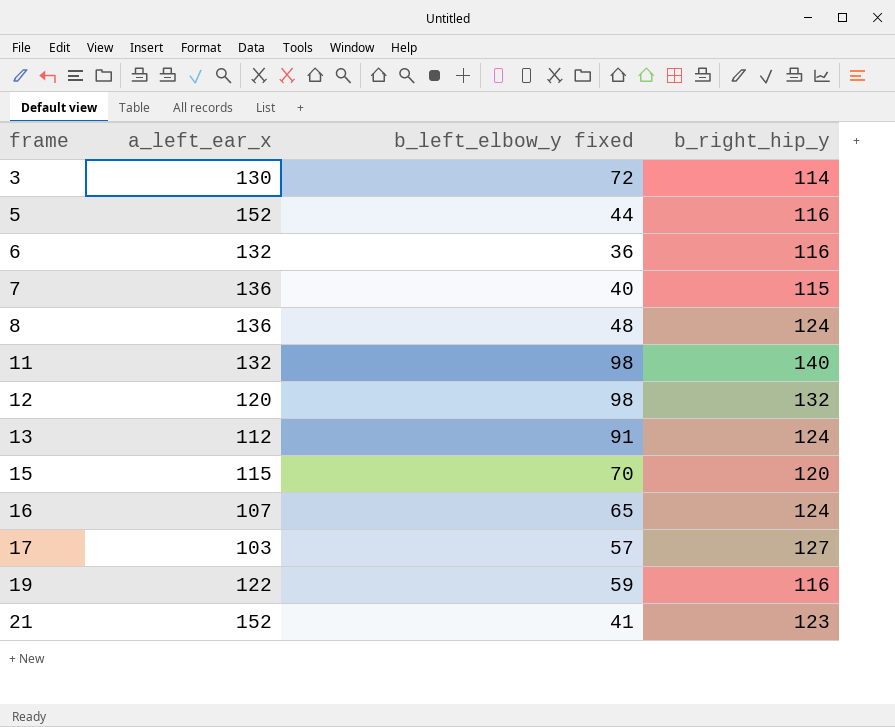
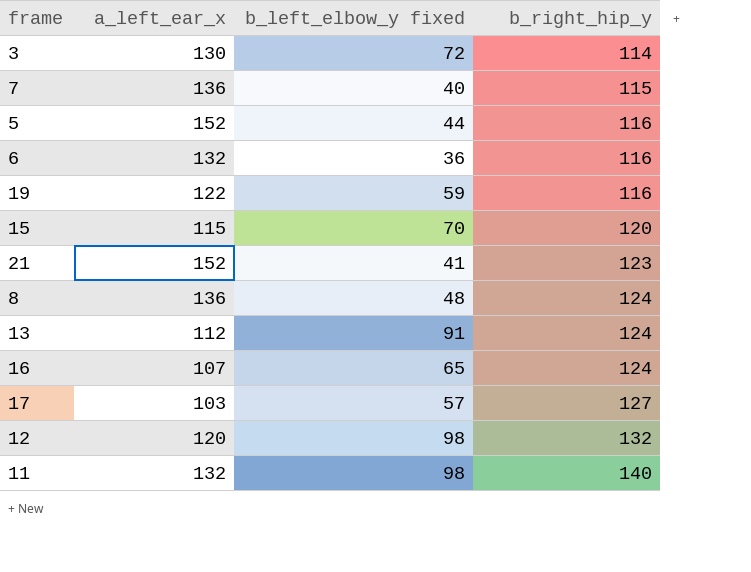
row order: frame ascending -> b_right_hip_y ascending

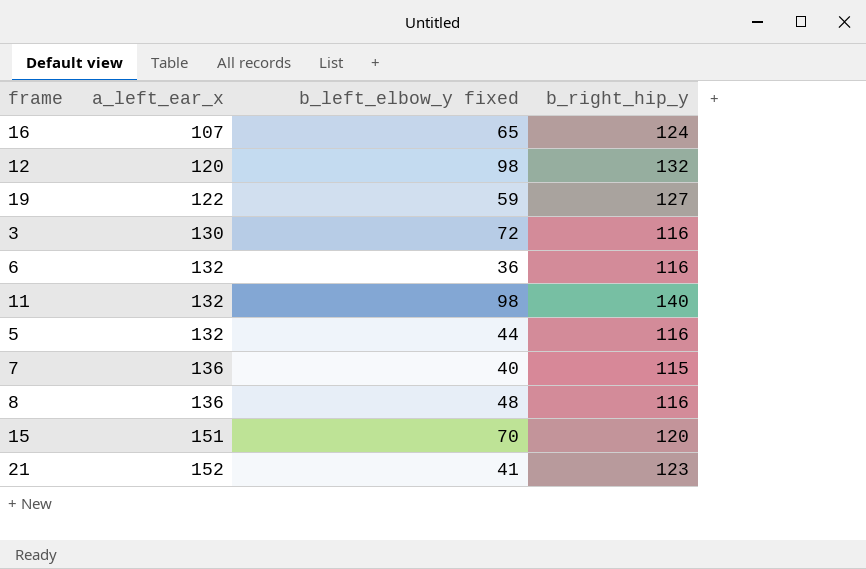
row order: b_right_hip_y ascending -> a_left_ear_x ascending
row 13: 112 | 91 | 124 -> none
row 17: 103 | 57 | 127 -> none
19 | b_right_hip_y: 116 -> 127
3 | b_right_hip_y: 114 -> 116
5 | a_left_ear_x: 152 -> 132
8 | b_right_hip_y: 124 -> 116
15 | a_left_ear_x: 115 -> 151

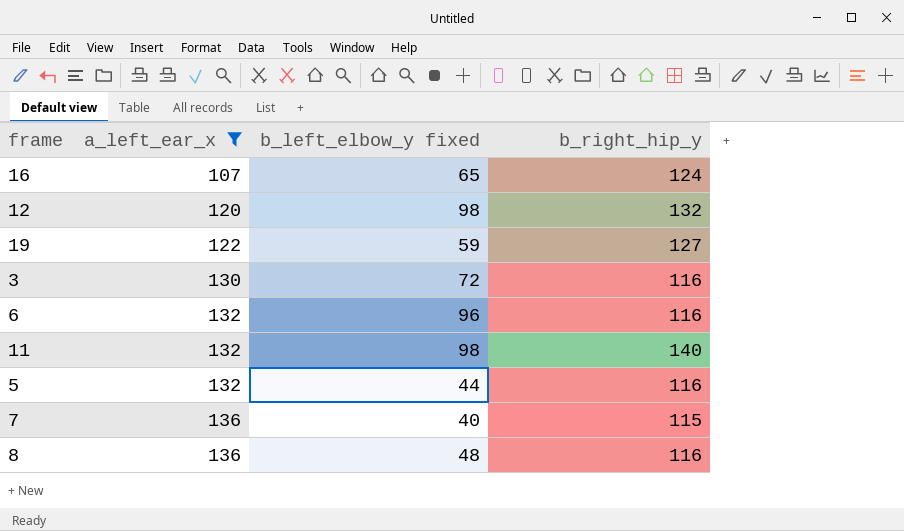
filter: none -> a_left_ear_x <= 136
6 | b_left_elbow_y fixed: 36 -> 96

